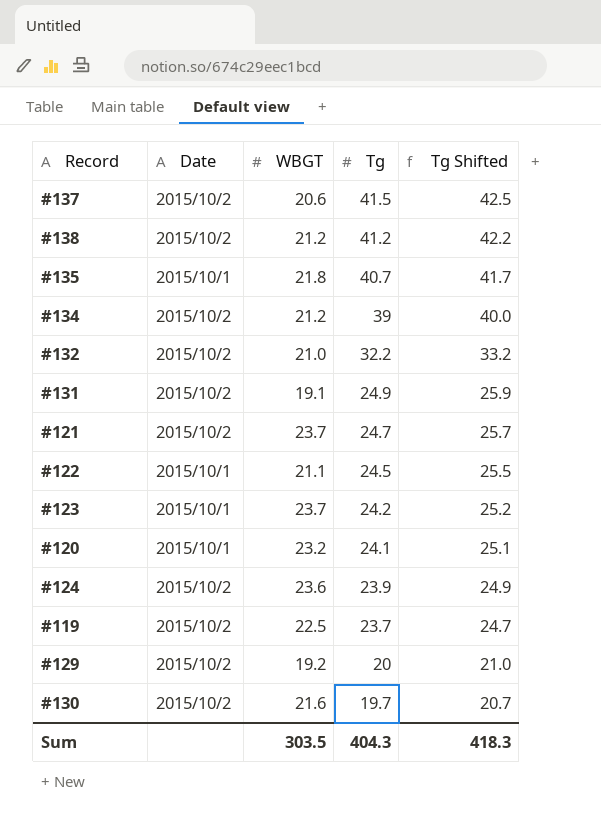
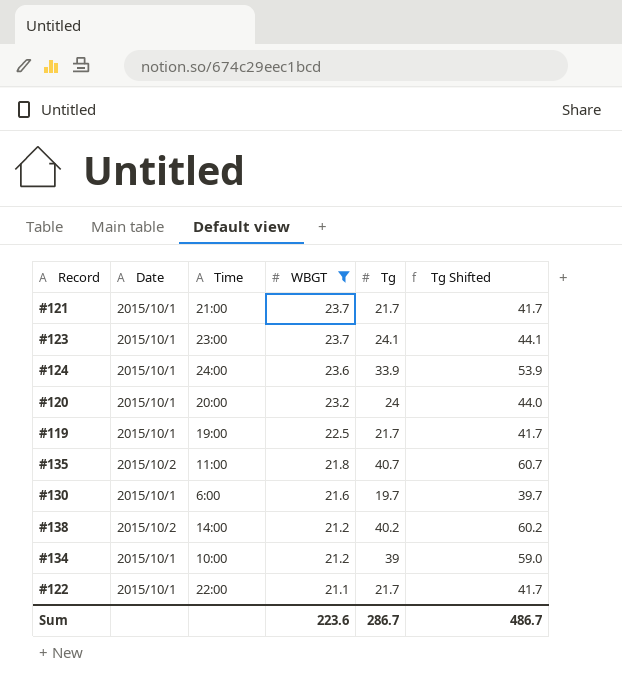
filter: none -> WBGT >= 21.1
row order: Tg descending -> WBGT descending
column Time | position: none -> 3
column Tg Shifted | formula: [Tg] + 1 -> [Tg] + 20
#121 | Date: 2015/10/2 -> 2015/10/1
#121 | Tg: 24.7 -> 21.7
#123 | Tg: 24.2 -> 24.1
#124 | Date: 2015/10/2 -> 2015/10/1
#124 | Tg: 23.9 -> 33.9
#120 | Tg: 24.1 -> 24
#119 | Date: 2015/10/2 -> 2015/10/1
#119 | Tg: 23.7 -> 21.7
#135 | Date: 2015/10/1 -> 2015/10/2
#130 | Date: 2015/10/2 -> 2015/10/1
#138 | Tg: 41.2 -> 40.2
#134 | Date: 2015/10/2 -> 2015/10/1
#122 | Tg: 24.5 -> 21.7
Sum | WBGT: 303.5 -> 223.6
Sum | Tg: 404.3 -> 286.7
Sum | Tg Shifted: 418.3 -> 486.7

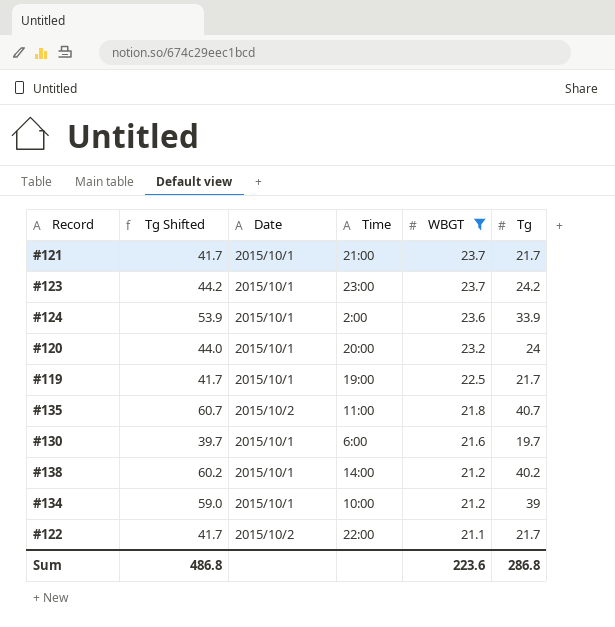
column Tg Shifted | position: 6 -> 2
#123 | Tg Shifted: 44.1 -> 44.2
#123 | Tg: 24.1 -> 24.2
#124 | Time: 24:00 -> 2:00
#138 | Date: 2015/10/2 -> 2015/10/1
#122 | Date: 2015/10/1 -> 2015/10/2
Sum | Tg Shifted: 486.7 -> 486.8
Sum | Tg: 286.7 -> 286.8

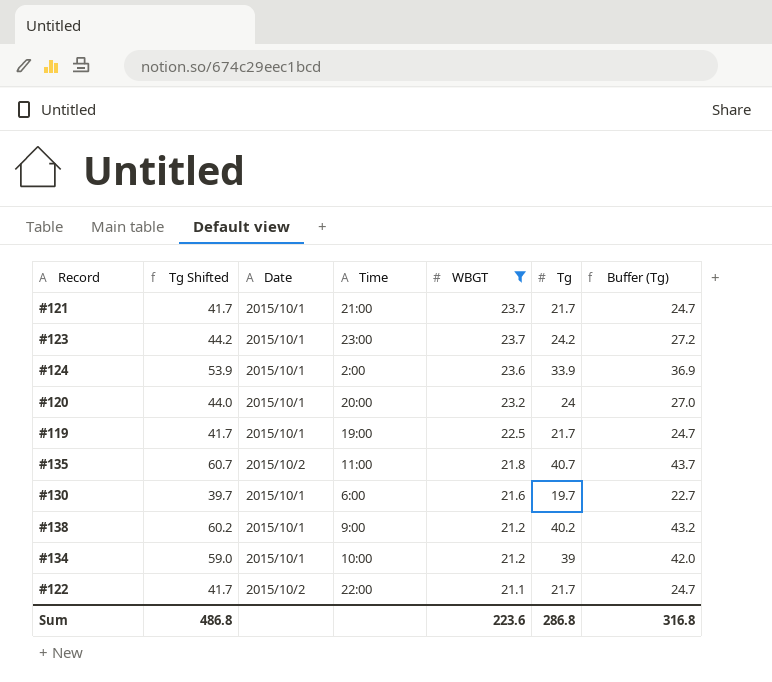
column Buffer (Tg) | formula: none -> [Tg] + 3
#138 | Time: 14:00 -> 9:00

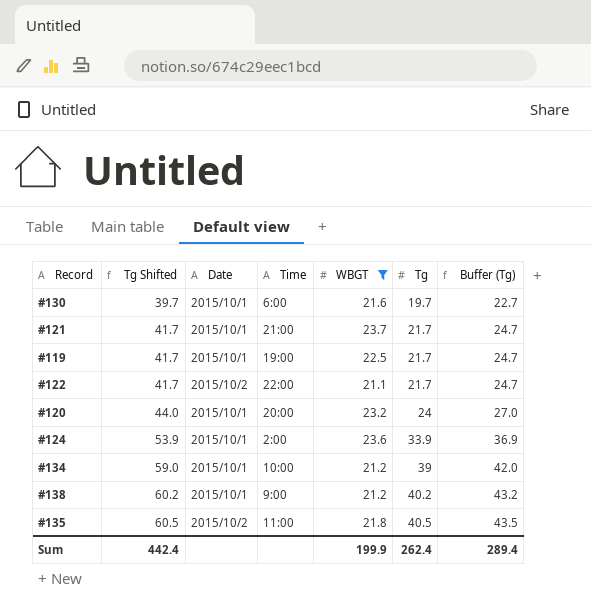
row order: WBGT descending -> Tg Shifted ascending
row #123: 44.2 | 2015/10/1 | 23:00 | 23.7 | 24.2 | 27.2 -> none
#135 | Tg Shifted: 60.7 -> 60.5
#135 | Tg: 40.7 -> 40.5
#135 | Buffer (Tg): 43.7 -> 43.5
Sum | Tg Shifted: 486.8 -> 442.4
Sum | WBGT: 223.6 -> 199.9
Sum | Tg: 286.8 -> 262.4
Sum | Buffer (Tg): 316.8 -> 289.4

